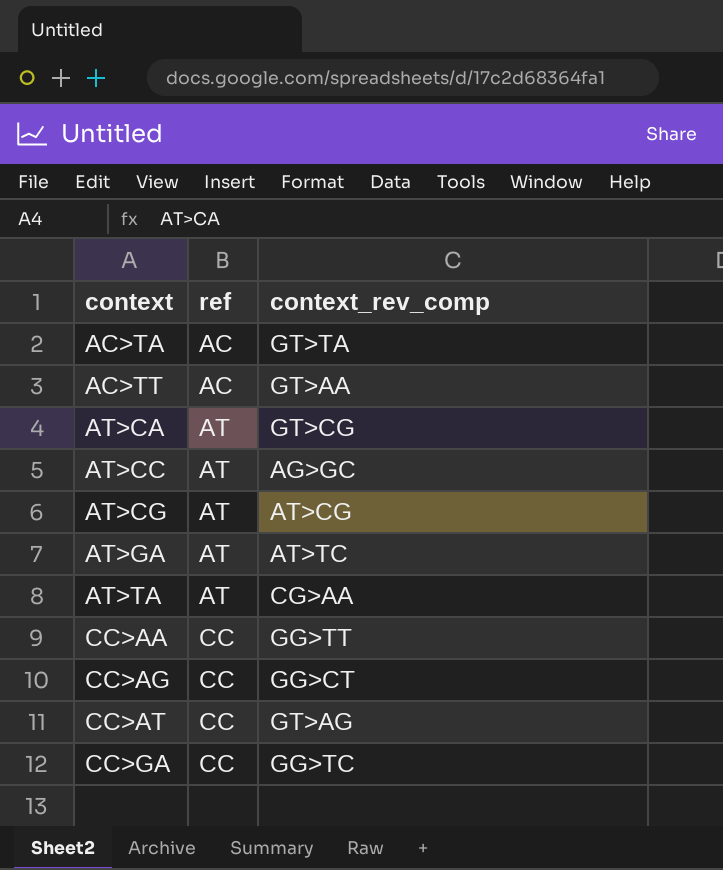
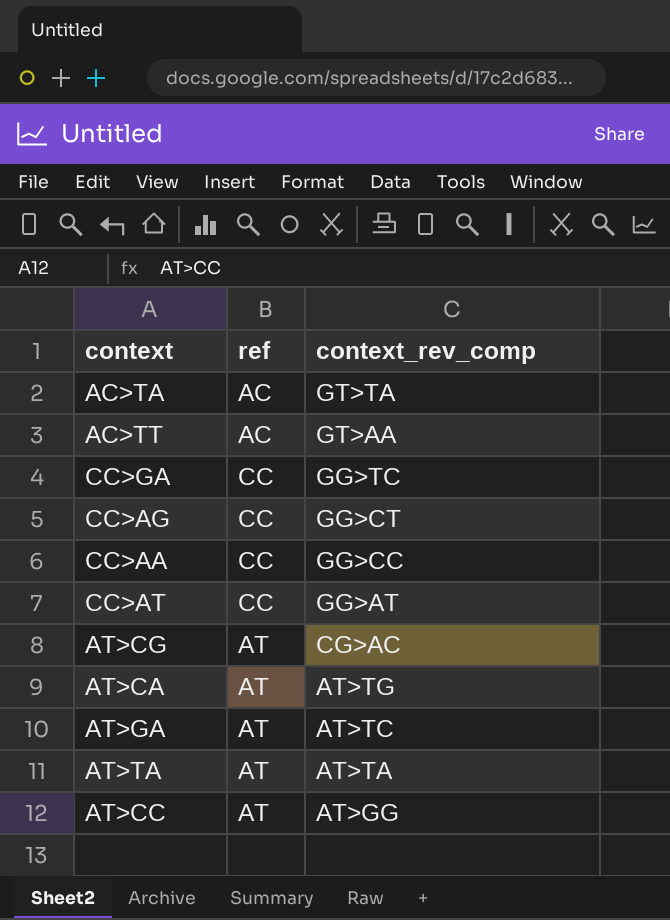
row order: context ascending -> context_rev_comp descending
CC>AA | context_rev_comp: GG>TT -> GG>CC
CC>AT | context_rev_comp: GT>AG -> GG>AT
AT>CG | context_rev_comp: AT>CG -> CG>AC
AT>CA | context_rev_comp: GT>CG -> AT>TG
AT>TA | context_rev_comp: CG>AA -> AT>TA
AT>CC | context_rev_comp: AG>GC -> AT>GG

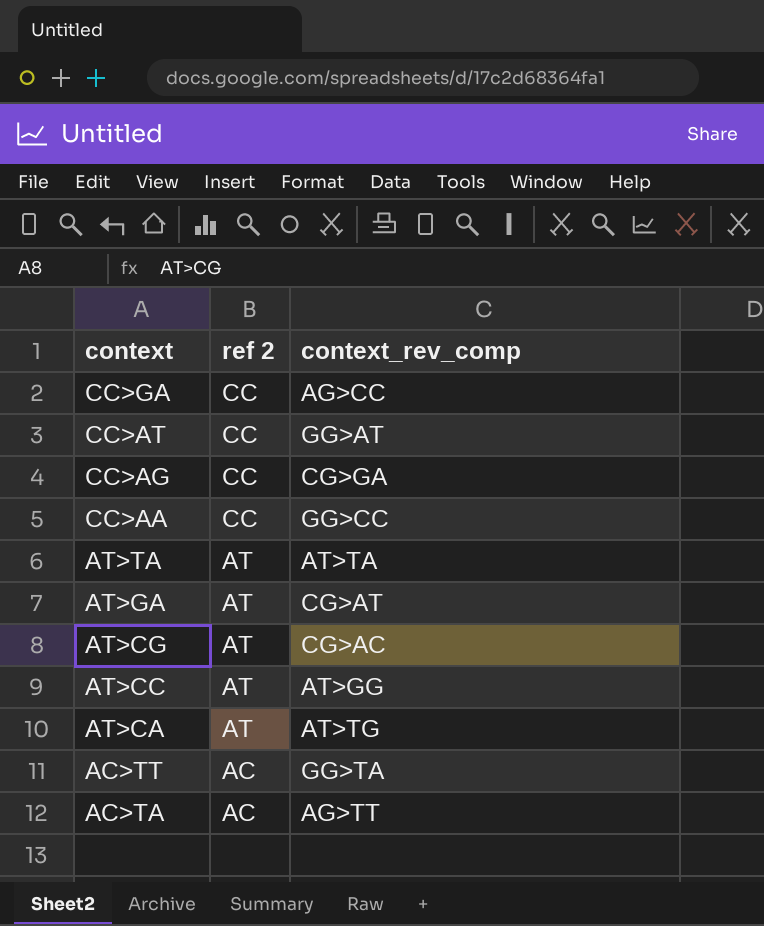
row order: context_rev_comp descending -> context descending
column name: ref -> ref 2
CC>GA | context_rev_comp: GG>TC -> AG>CC
CC>AG | context_rev_comp: GG>CT -> CG>GA
AT>GA | context_rev_comp: AT>TC -> CG>AT
AC>TT | context_rev_comp: GT>AA -> GG>TA
AC>TA | context_rev_comp: GT>TA -> AG>TT

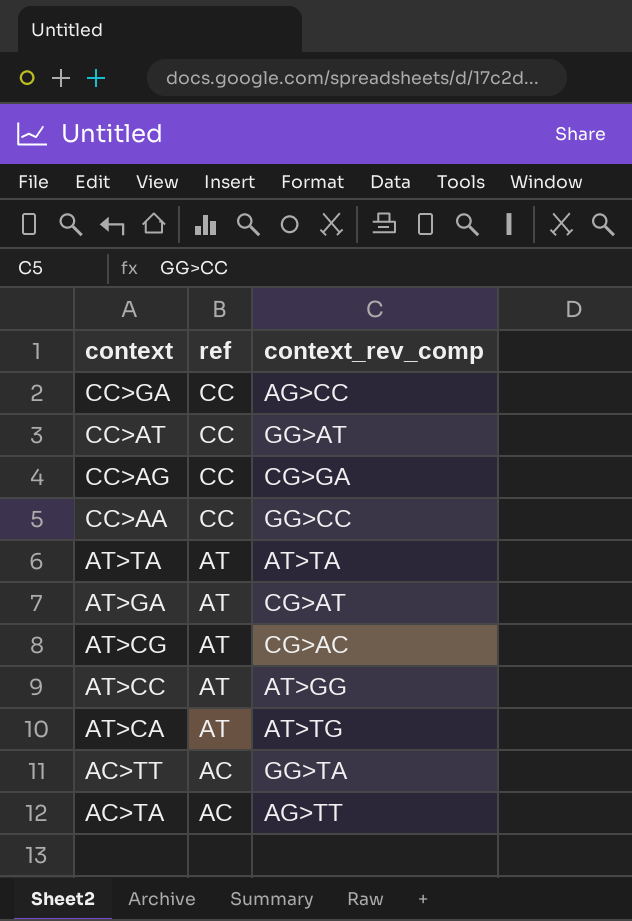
column name: ref 2 -> ref

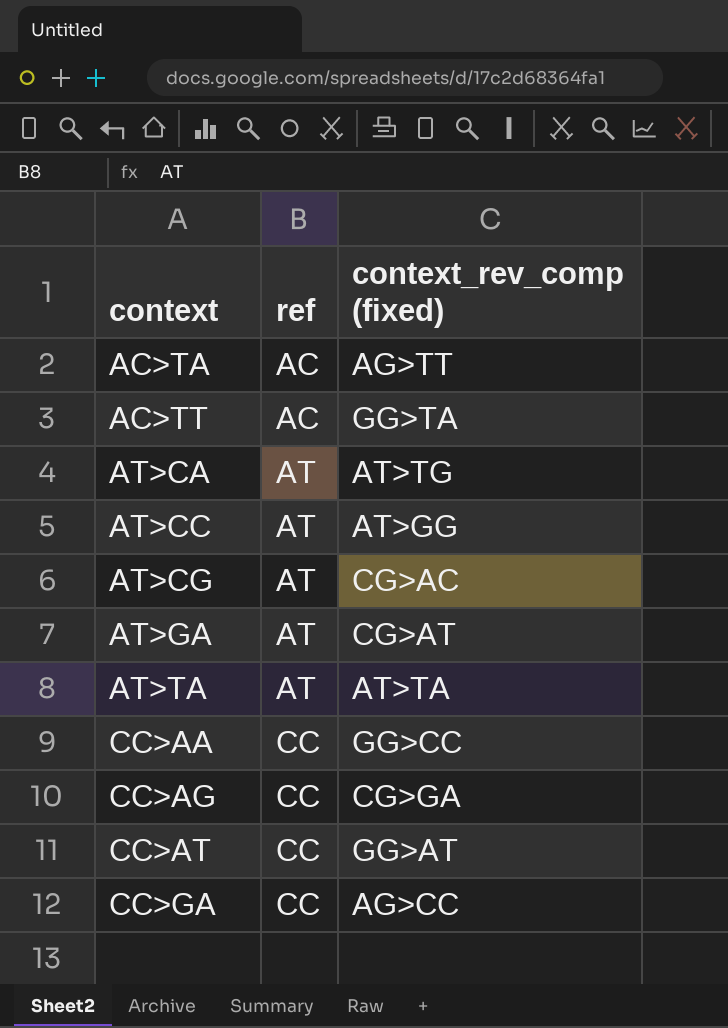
row order: context descending -> context ascending
column name: context_rev_comp -> context_rev_comp (fixed)

